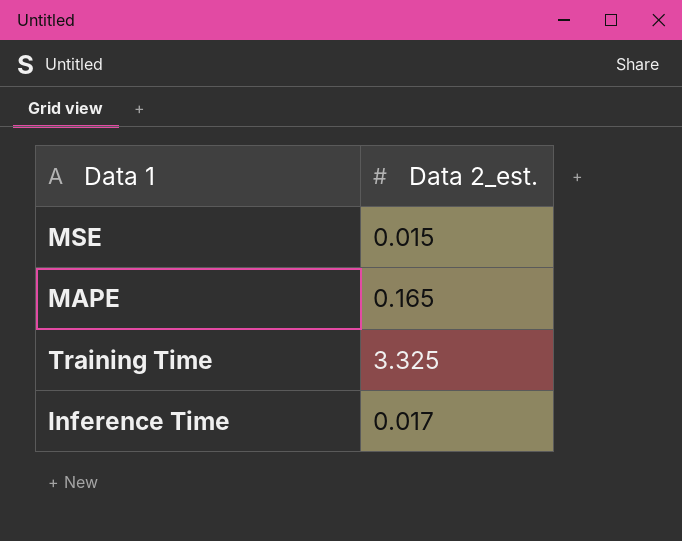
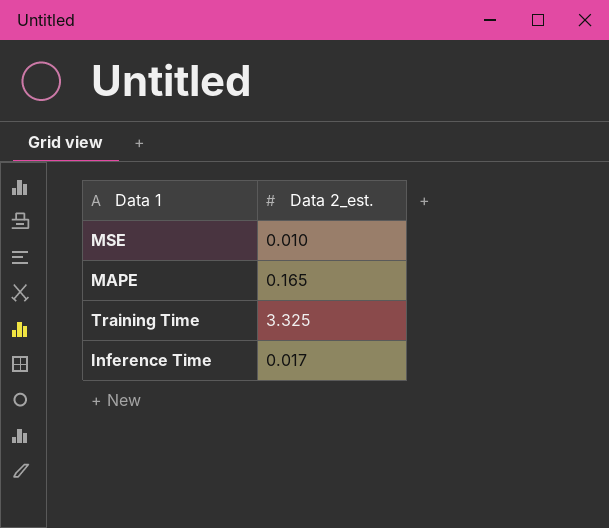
MSE | Data 2_est.: 0.015 -> 0.010

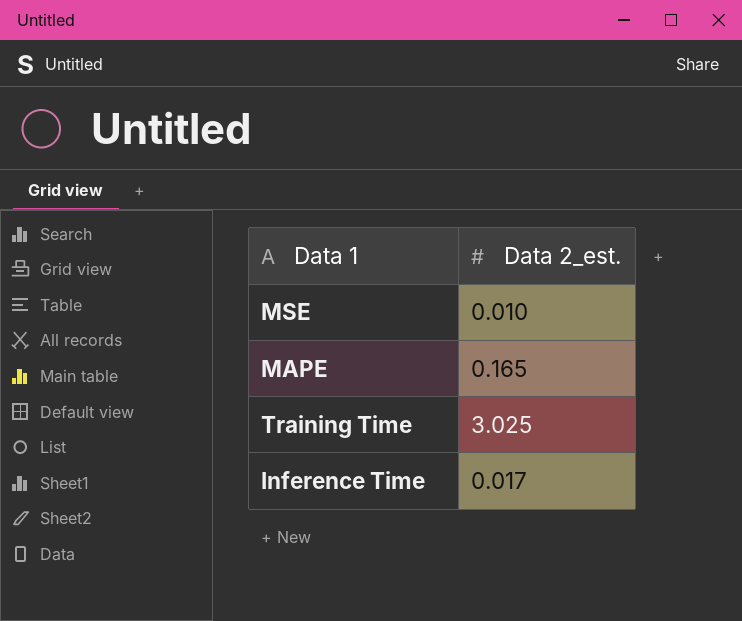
Training Time | Data 2_est.: 3.325 -> 3.025

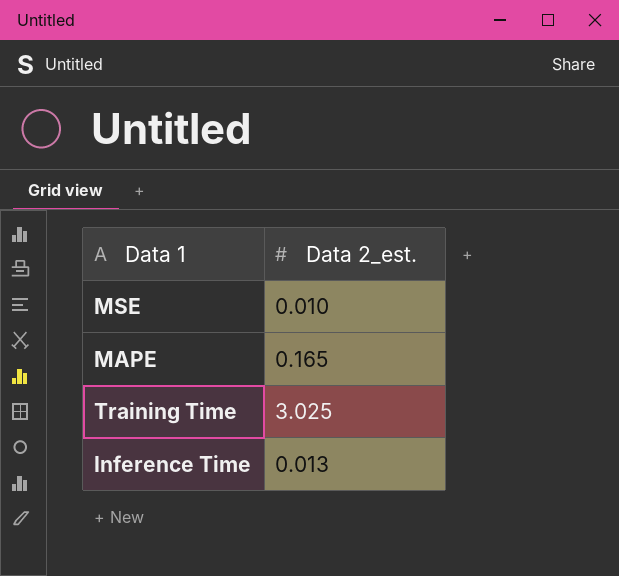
Inference Time | Data 2_est.: 0.017 -> 0.013

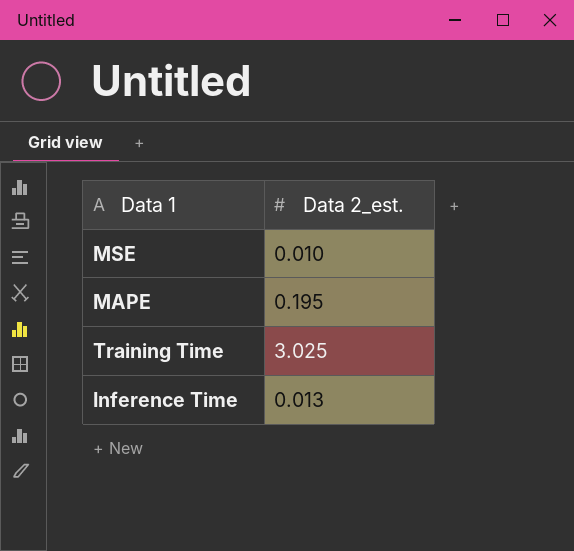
MAPE | Data 2_est.: 0.165 -> 0.195

